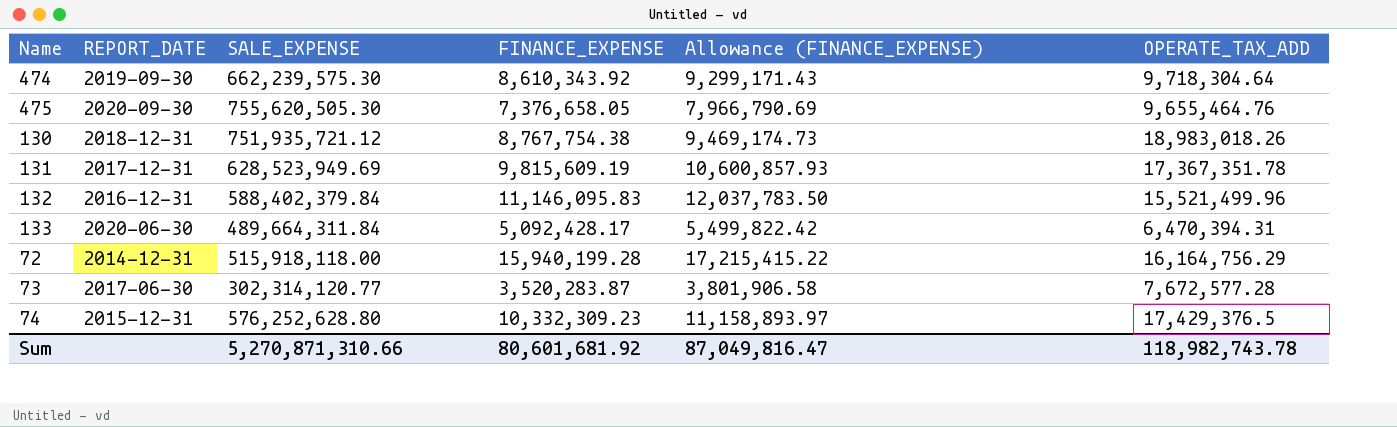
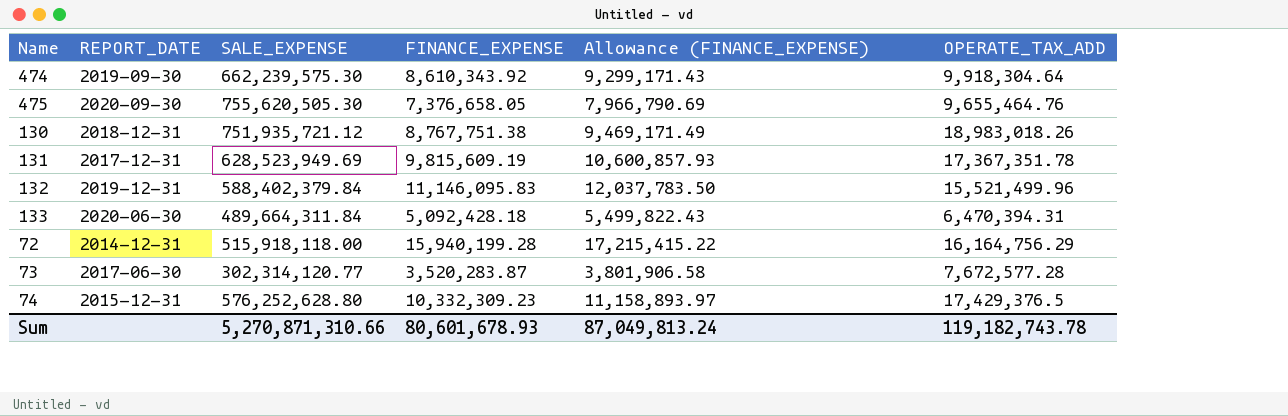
474 | OPERATE_TAX_ADD: 9,718,304.64 -> 9,918,304.64
130 | FINANCE_EXPENSE: 8,767,754.38 -> 8,767,751.38
130 | Allowance (FINANCE_EXPENSE): 9,469,174.73 -> 9,469,171.49
132 | REPORT_DATE: 2016-12-31 -> 2019-12-31
133 | FINANCE_EXPENSE: 5,092,428.17 -> 5,092,428.18
133 | Allowance (FINANCE_EXPENSE): 5,499,822.42 -> 5,499,822.43
Sum | FINANCE_EXPENSE: 80,601,681.92 -> 80,601,678.93
Sum | Allowance (FINANCE_EXPENSE): 87,049,816.47 -> 87,049,813.24
Sum | OPERATE_TAX_ADD: 118,982,743.78 -> 119,182,743.78

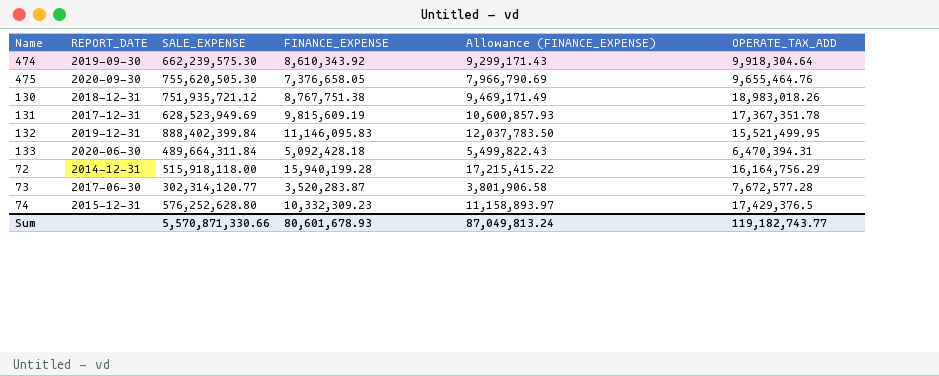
132 | SALE_EXPENSE: 588,402,379.84 -> 888,402,399.84
132 | OPERATE_TAX_ADD: 15,521,499.96 -> 15,521,499.95
Sum | SALE_EXPENSE: 5,270,871,310.66 -> 5,570,871,330.66
Sum | OPERATE_TAX_ADD: 119,182,743.78 -> 119,182,743.77

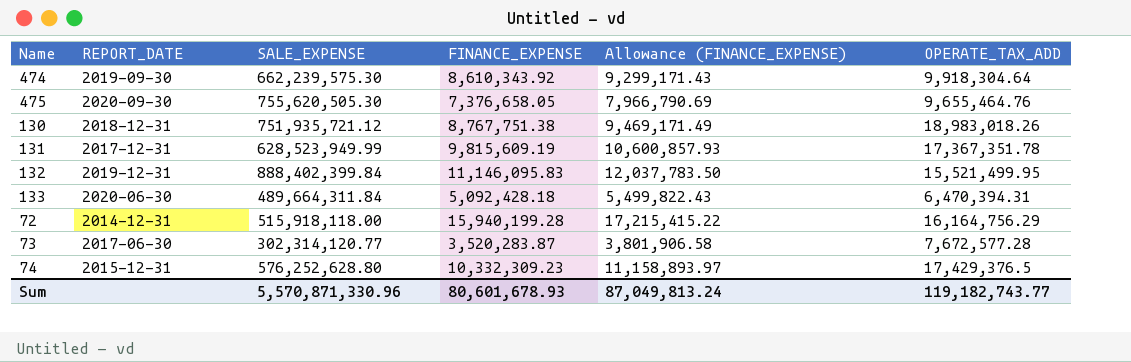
131 | SALE_EXPENSE: 628,523,949.69 -> 628,523,949.99
Sum | SALE_EXPENSE: 5,570,871,330.66 -> 5,570,871,330.96

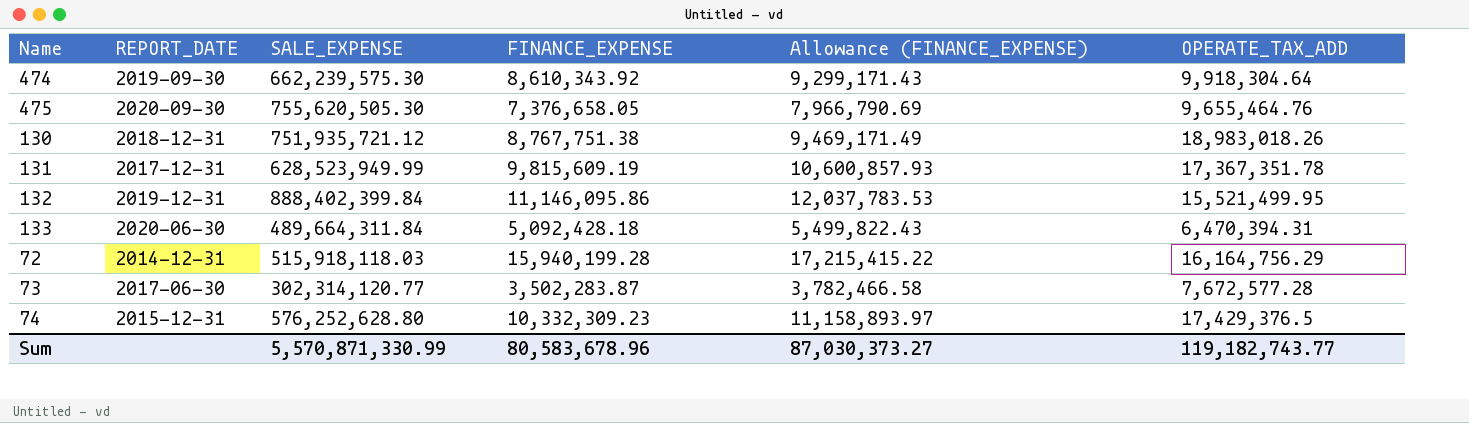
132 | FINANCE_EXPENSE: 11,146,095.83 -> 11,146,095.86
132 | Allowance (FINANCE_EXPENSE): 12,037,783.50 -> 12,037,783.53
72 | SALE_EXPENSE: 515,918,118.00 -> 515,918,118.03
73 | FINANCE_EXPENSE: 3,520,283.87 -> 3,502,283.87
73 | Allowance (FINANCE_EXPENSE): 3,801,906.58 -> 3,782,466.58
Sum | SALE_EXPENSE: 5,570,871,330.96 -> 5,570,871,330.99
Sum | FINANCE_EXPENSE: 80,601,678.93 -> 80,583,678.96
Sum | Allowance (FINANCE_EXPENSE): 87,049,813.24 -> 87,030,373.27

